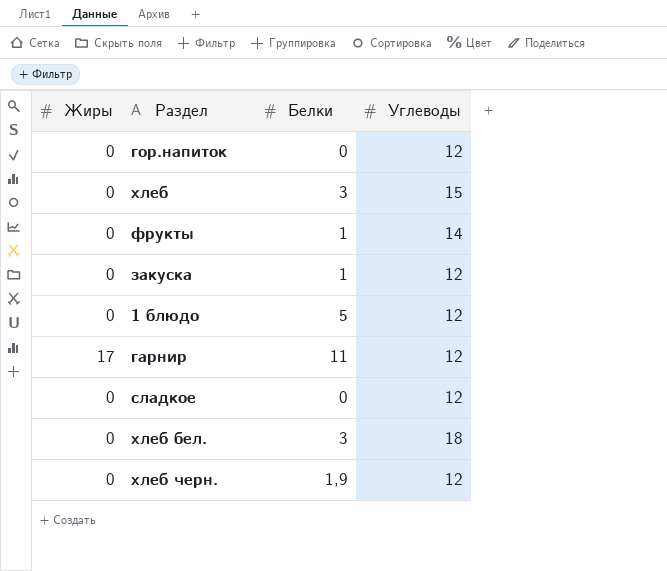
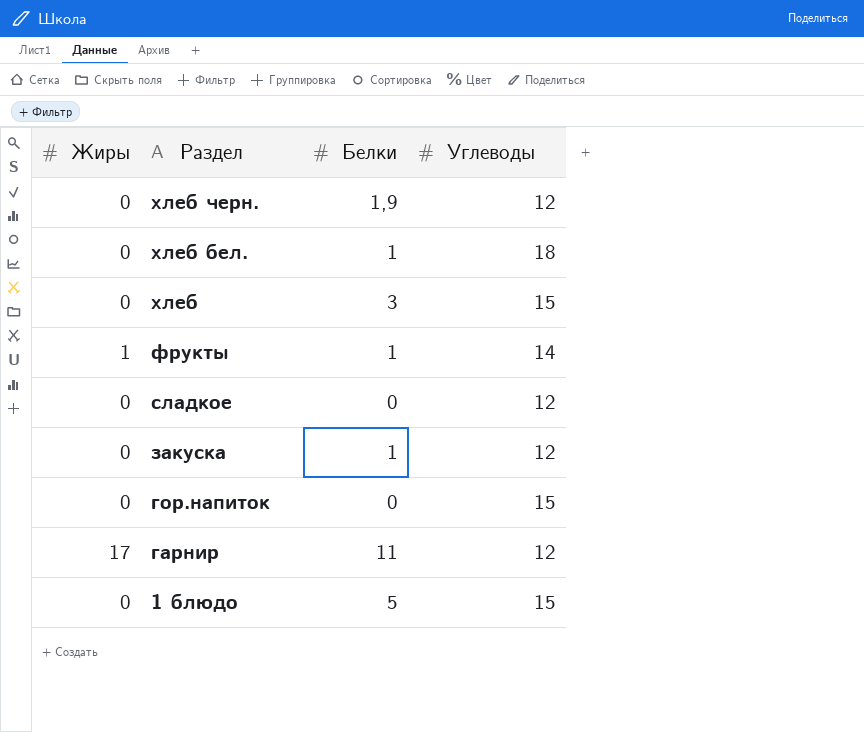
row order: none -> Раздел descending
хлеб бел. | Белки: 3 -> 1
фрукты | Жиры: 0 -> 1
гор.напиток | Углеводы: 12 -> 15
1 блюдо | Углеводы: 12 -> 15

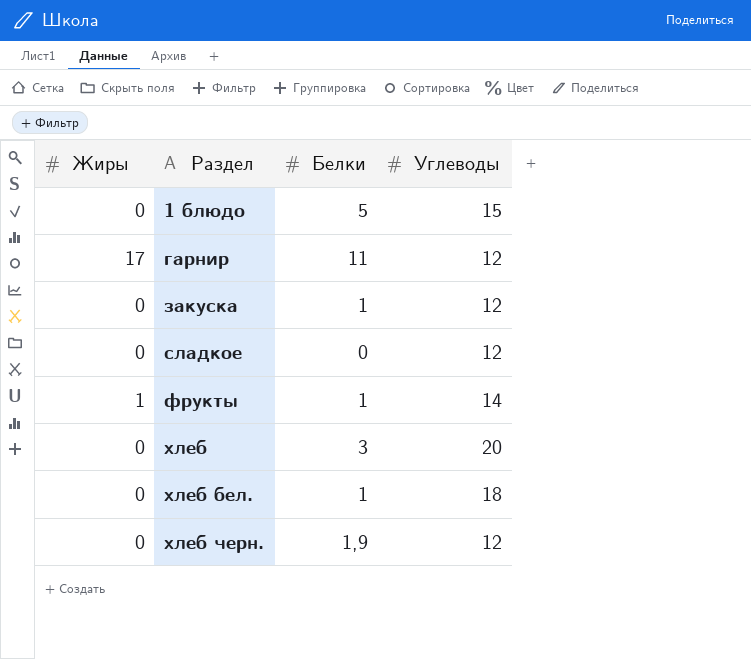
row order: Раздел descending -> Раздел ascending
row гор.напиток: 0 | 0 | 15 -> none
хлеб | Углеводы: 15 -> 20

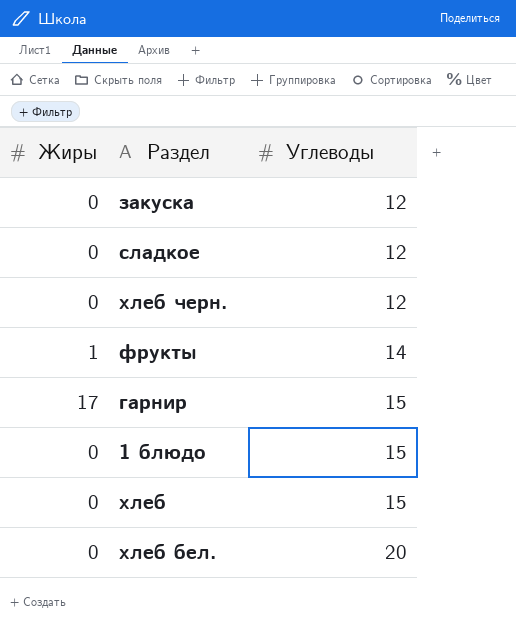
row order: Раздел ascending -> Углеводы ascending
column Белки | position: 3 -> none
гарнир | Углеводы: 12 -> 15
хлеб | Углеводы: 20 -> 15
хлеб бел. | Углеводы: 18 -> 20

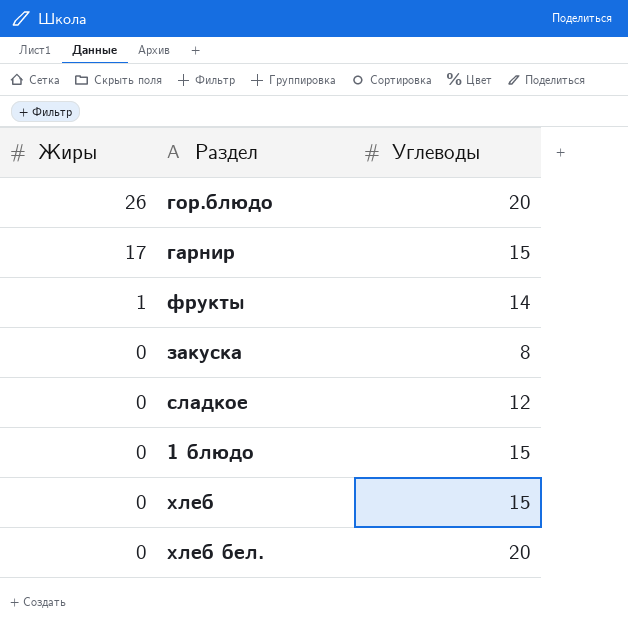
row order: Углеводы ascending -> Жиры descending
row хлеб черн.: 0 | 12 -> none
row гор.блюдо: none -> 26 | 20
закуска | Углеводы: 12 -> 8

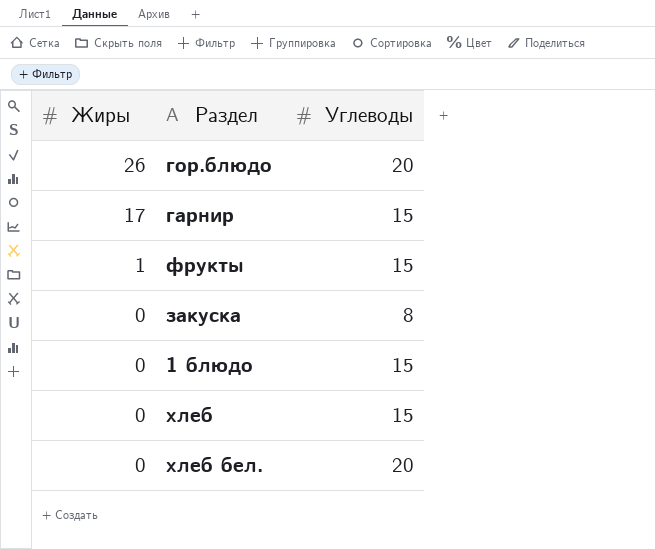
row сладкое: 0 | 12 -> none
фрукты | Углеводы: 14 -> 15

